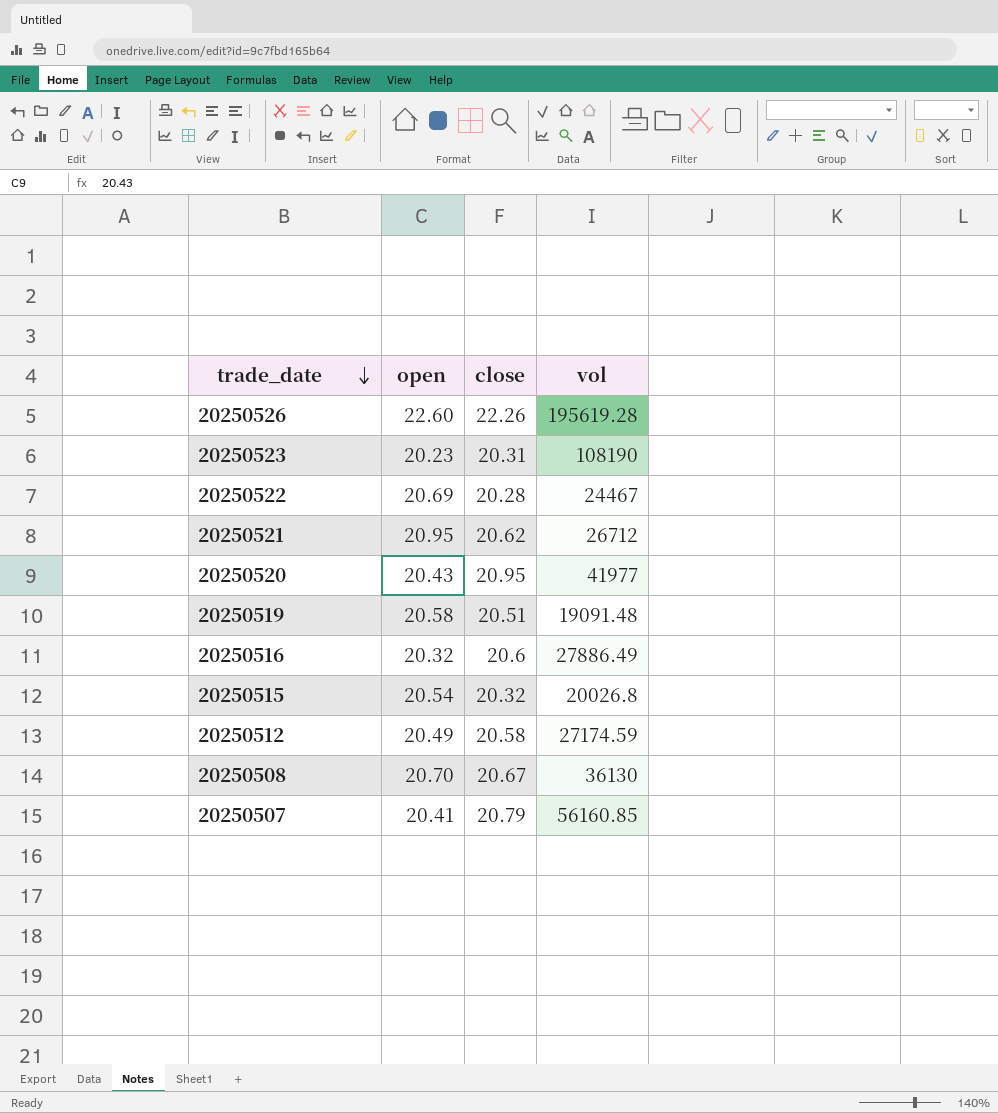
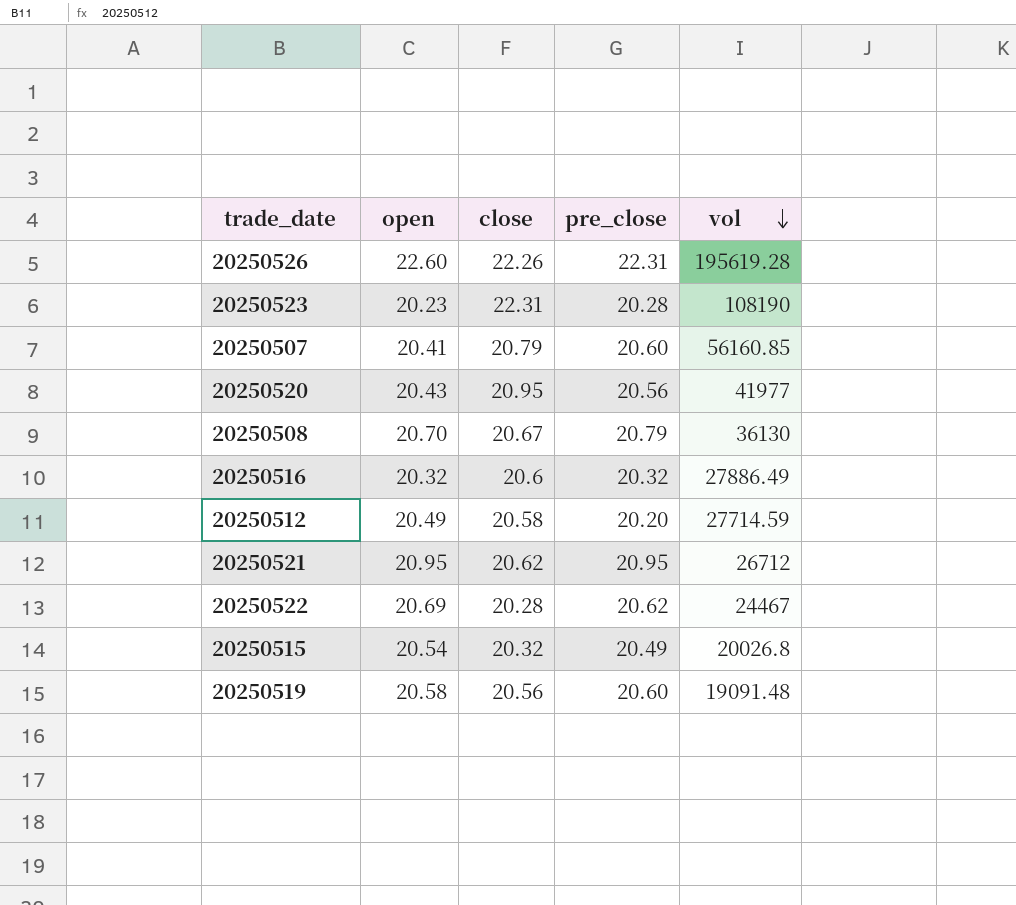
row order: trade_date descending -> vol descending
column pre_close | position: none -> 4
20250523 | close: 20.31 -> 22.31
20250512 | vol: 27174.59 -> 27714.59
20250519 | close: 20.51 -> 20.56

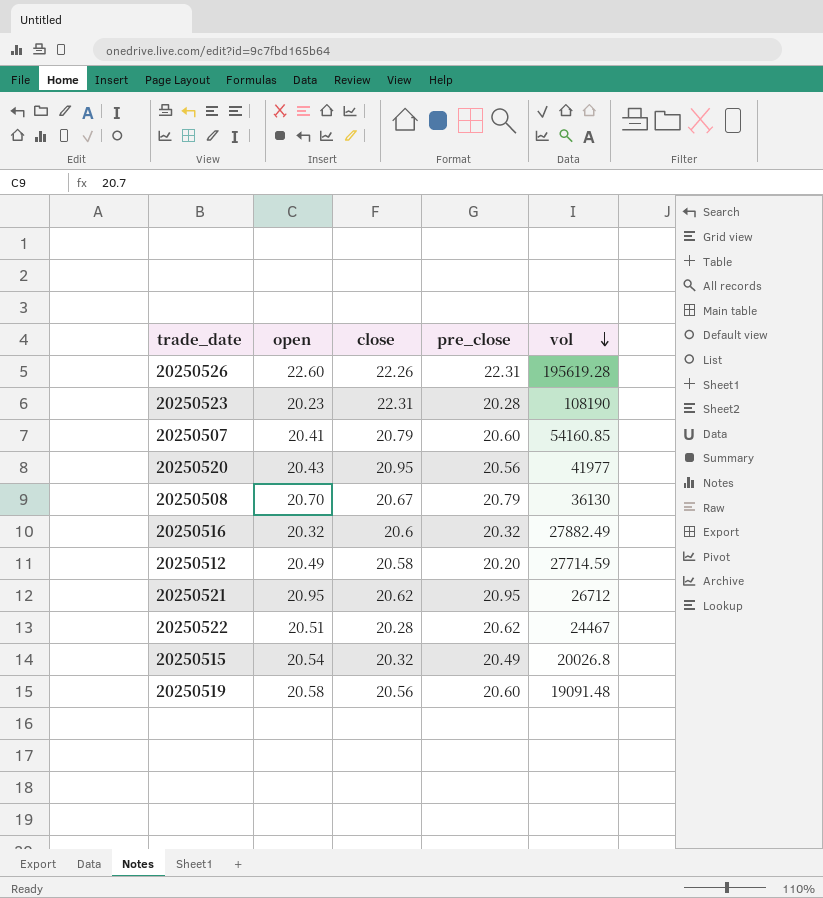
20250507 | vol: 56160.85 -> 54160.85
20250516 | vol: 27886.49 -> 27882.49
20250522 | open: 20.69 -> 20.51

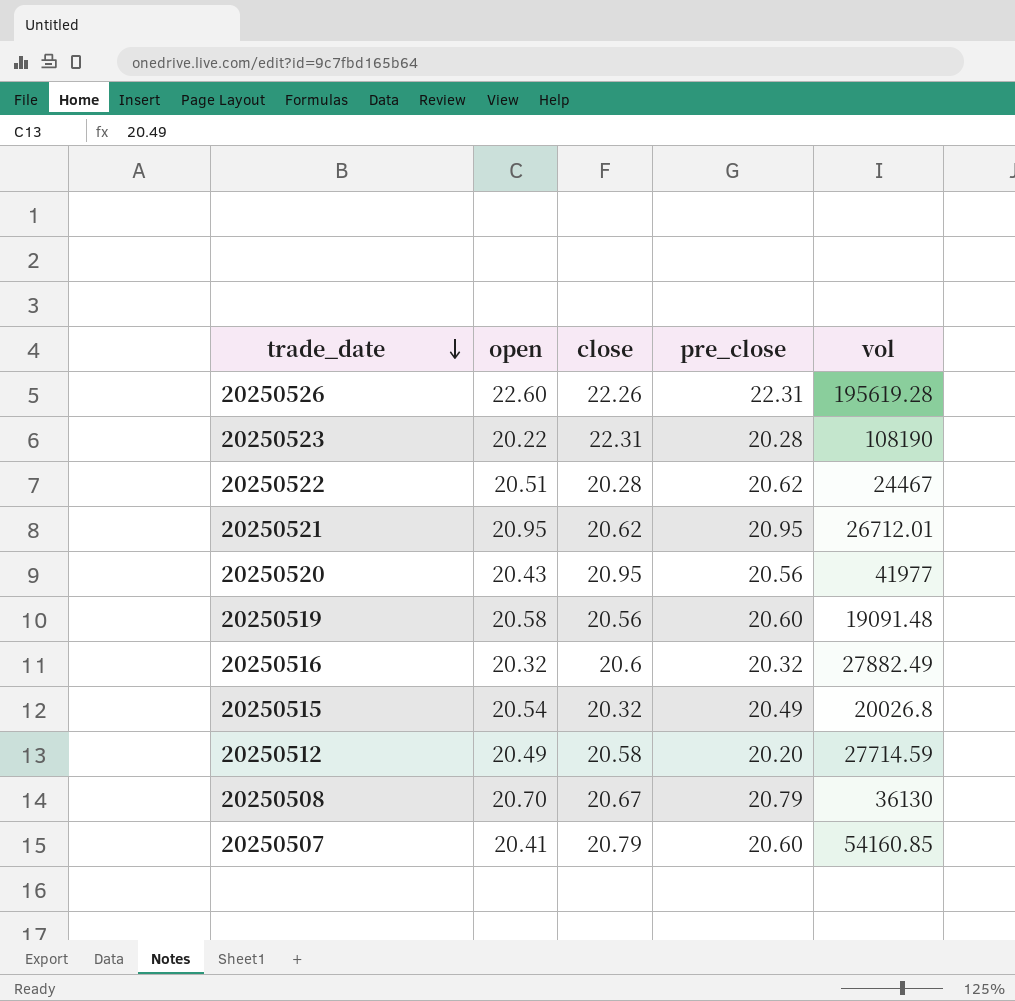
row order: vol descending -> trade_date descending
20250523 | open: 20.23 -> 20.22
20250521 | vol: 26712 -> 26712.01

